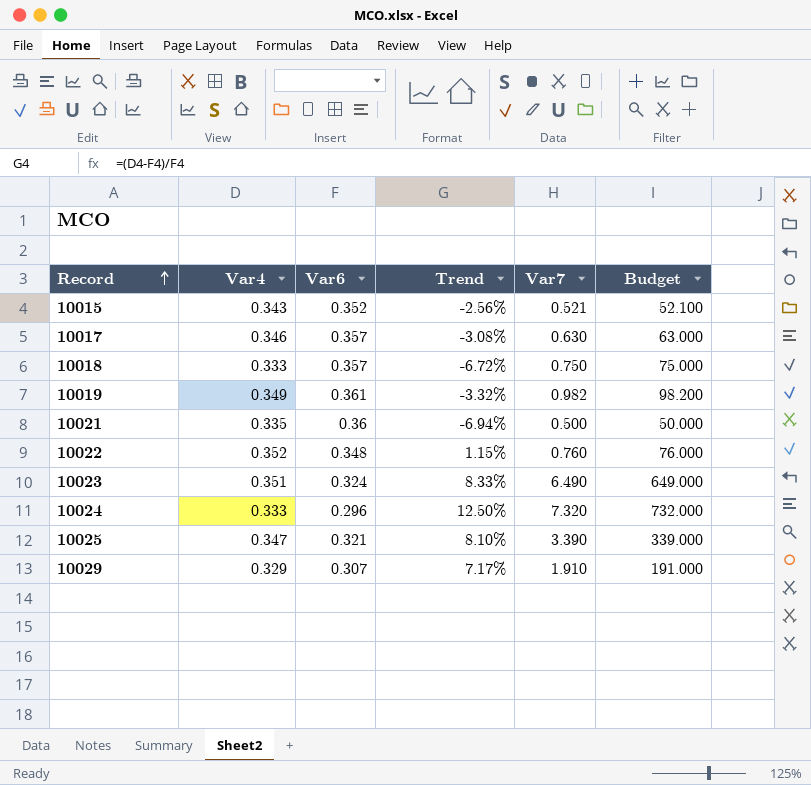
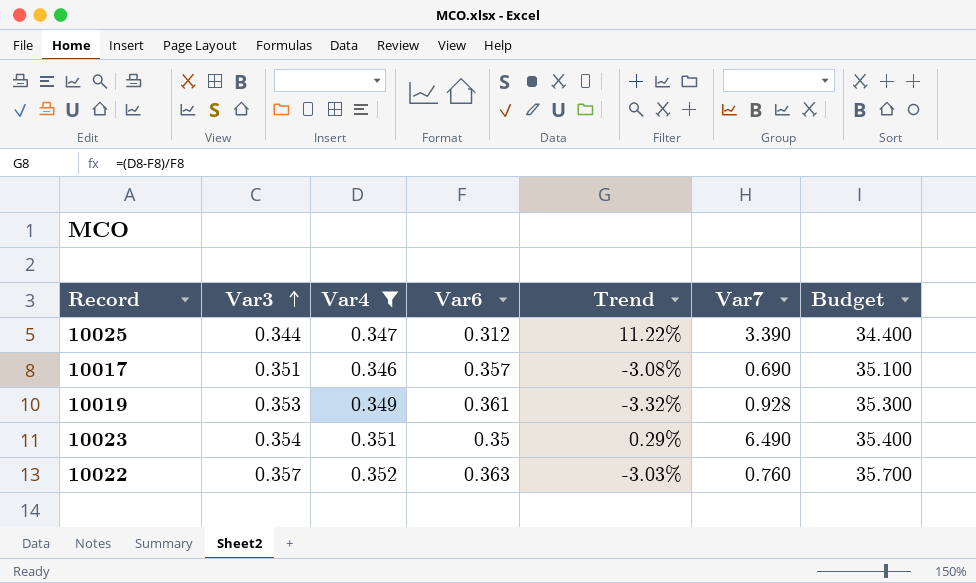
filter: none -> Var4 >= 0.346
row order: Record ascending -> Var3 ascending
column Var3 | position: none -> 2
column Budget | formula: [Var7] * 100 -> [Var3] * 100
10025 | Var6: 0.321 -> 0.312
10025 | Trend: 8.10% -> 11.22%
10017 | Var7: 0.630 -> 0.690
10019 | Var7: 0.982 -> 0.928
10023 | Var6: 0.324 -> 0.35
10023 | Trend: 8.33% -> 0.29%
10022 | Var6: 0.348 -> 0.363
10022 | Trend: 1.15% -> -3.03%

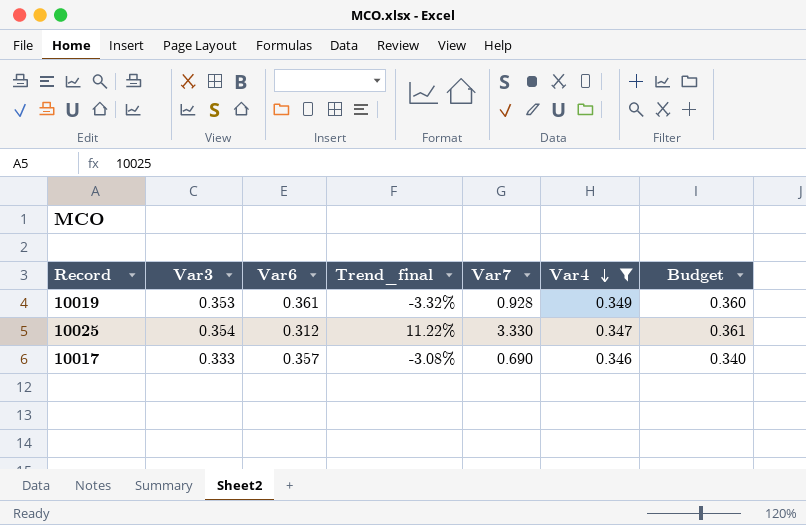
row order: Var3 ascending -> Var4 descending
column name: Trend -> Trend_final
column Var4 | position: 3 -> 6
column Budget | formula: [Var3] * 100 -> [Var3] * 1.02
row 10023: 0.354 | 0.351 | 0.35 | 0.29% | 6.490 | 35.400 -> none
row 10022: 0.357 | 0.352 | 0.363 | -3.03% | 0.760 | 35.700 -> none
10025 | Var3: 0.344 -> 0.354
10025 | Var7: 3.390 -> 3.330
10017 | Var3: 0.351 -> 0.333

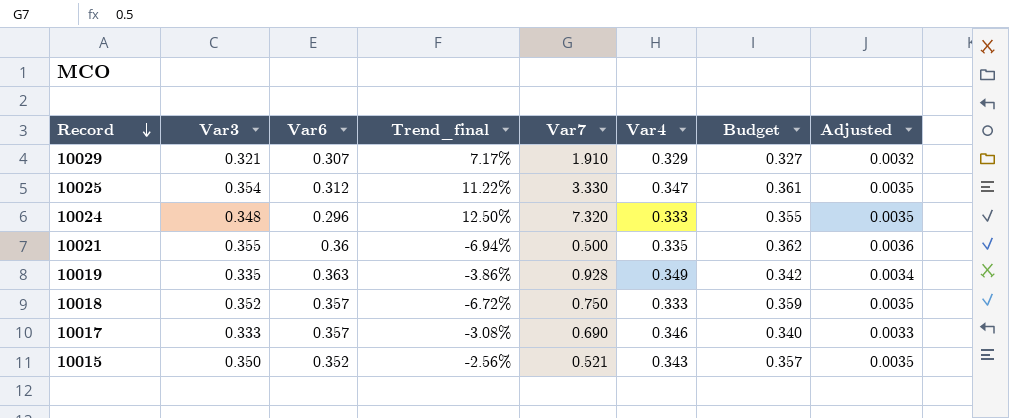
filter: Var4 >= 0.346 -> none
row order: Var4 descending -> Record descending
column Adjusted | formula: none -> [Var3] * 0.01
10019 | Var3: 0.353 -> 0.335
10019 | Var6: 0.361 -> 0.363
10019 | Trend_final: -3.32% -> -3.86%
10019 | Budget: 0.360 -> 0.342

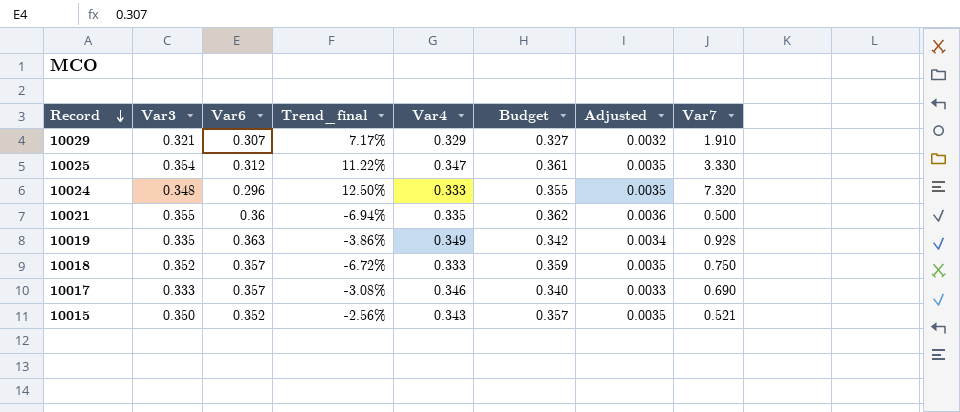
column Var7 | position: 5 -> 8

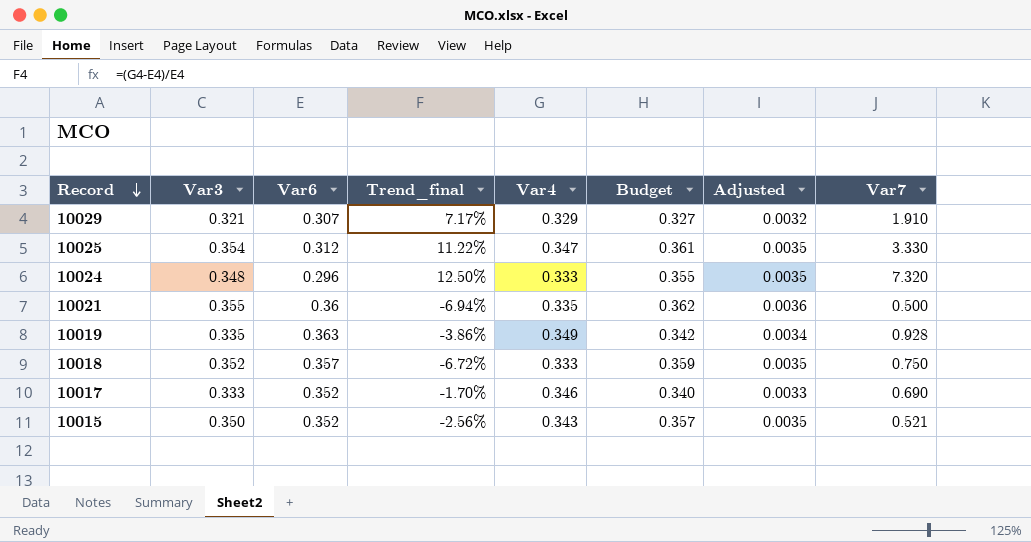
10017 | Var6: 0.357 -> 0.352
10017 | Trend_final: -3.08% -> -1.70%

